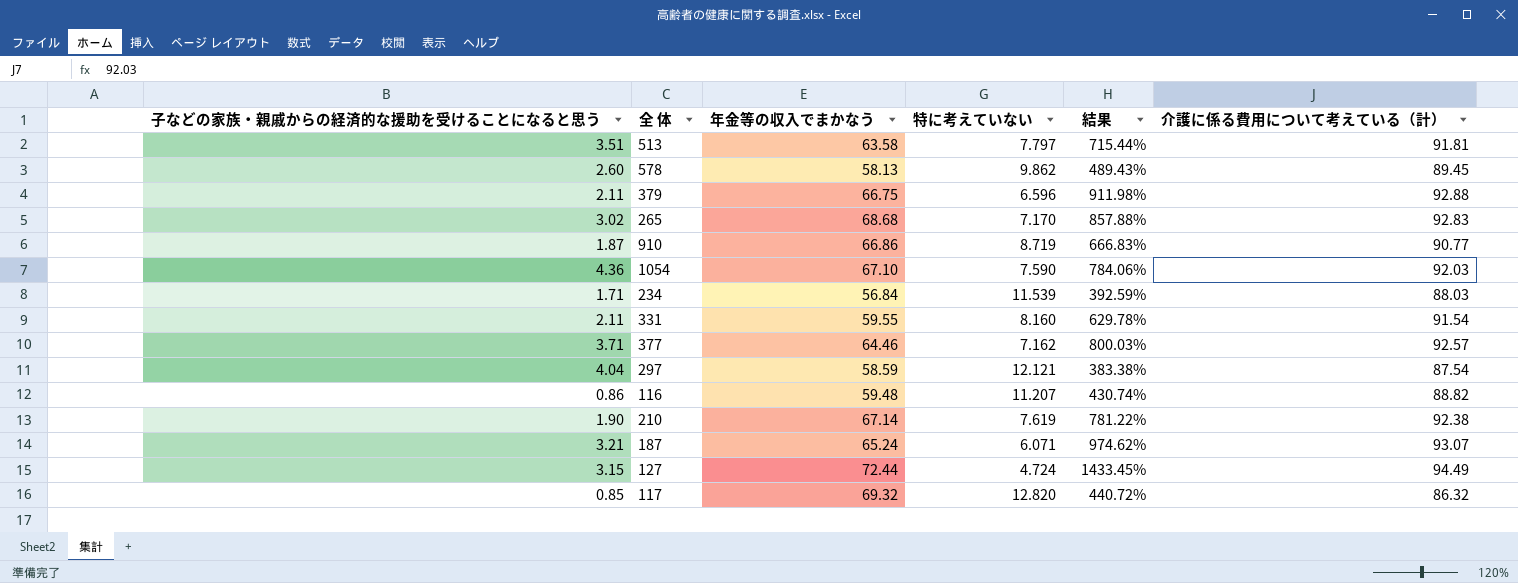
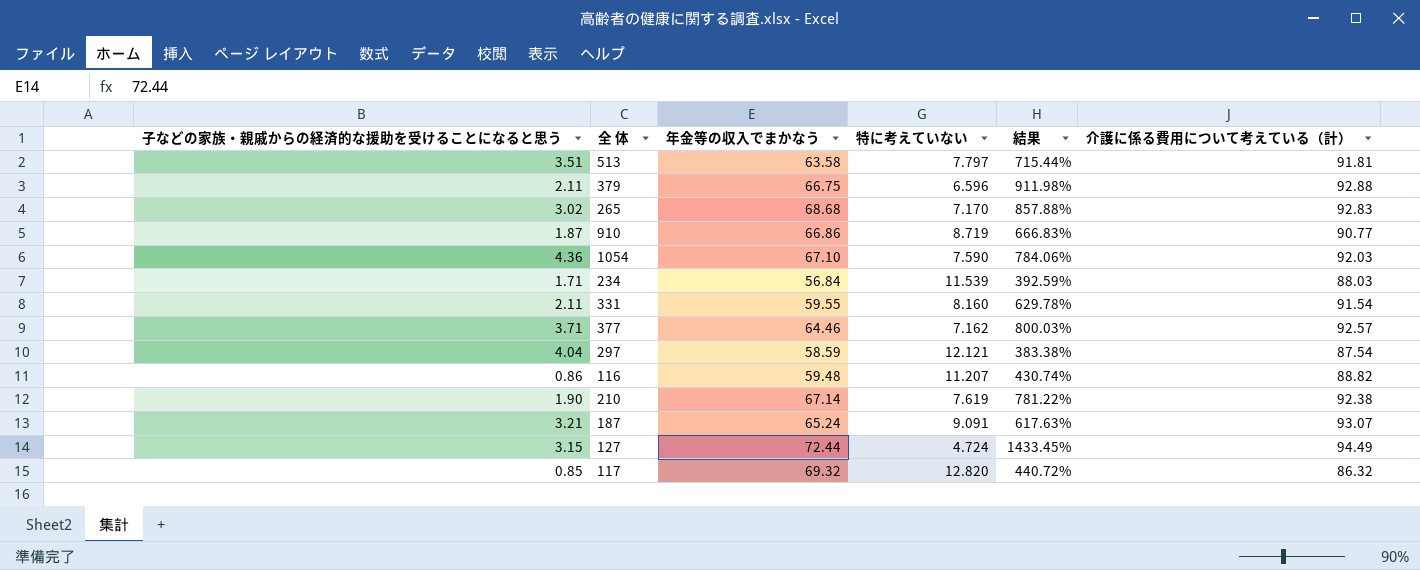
row 578: 2.60 | 58.13 | 9.862 | 489.43% | 89.45 -> none
187 | 特に考えていない: 6.071 -> 9.091
187 | 結果: 974.62% -> 617.63%

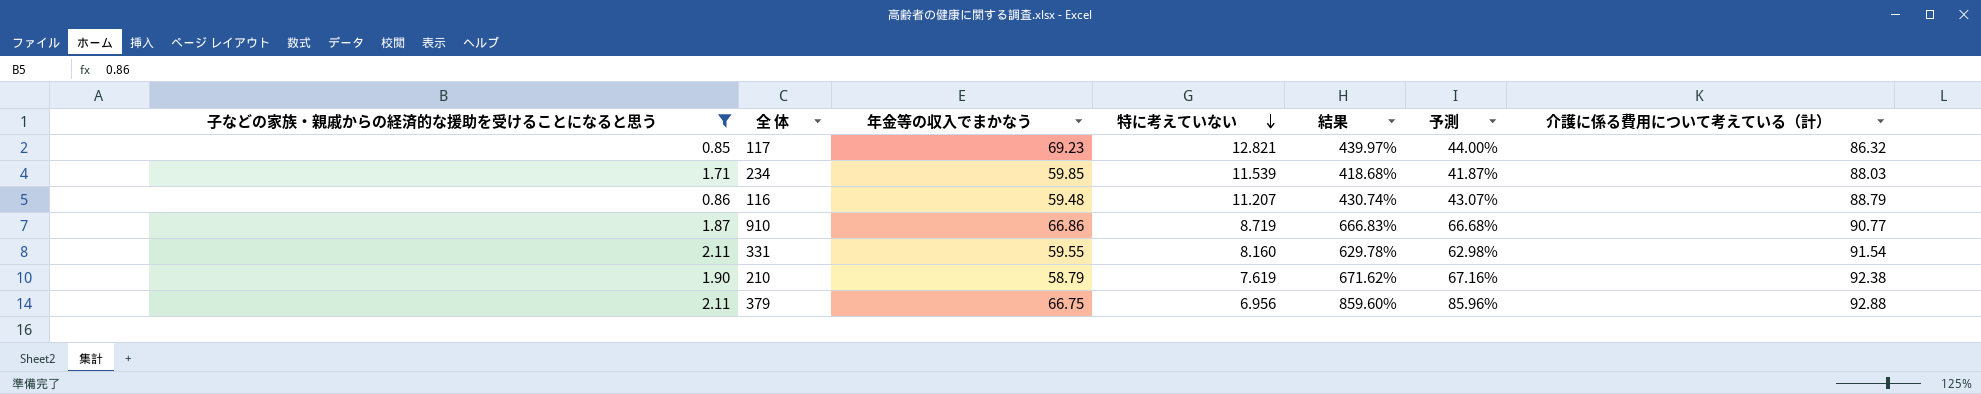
filter: none -> 子などの家族・親戚からの経済的な援助を受けることになると思う <= 2.11
row order: none -> 特に考えていない descending
column 予測 | formula: none -> [結果] * 0.1
117 | 年金等の収入でまかなう: 69.32 -> 69.23
117 | 特に考えていない: 12.820 -> 12.821
117 | 結果: 440.72% -> 439.97%
234 | 年金等の収入でまかなう: 56.84 -> 59.85
234 | 結果: 392.59% -> 418.68%
116 | 介護に係る費用について考えている（計）: 88.82 -> 88.79
210 | 年金等の収入でまかなう: 67.14 -> 58.79
210 | 結果: 781.22% -> 671.62%
379 | 特に考えていない: 6.596 -> 6.956
379 | 結果: 911.98% -> 859.60%

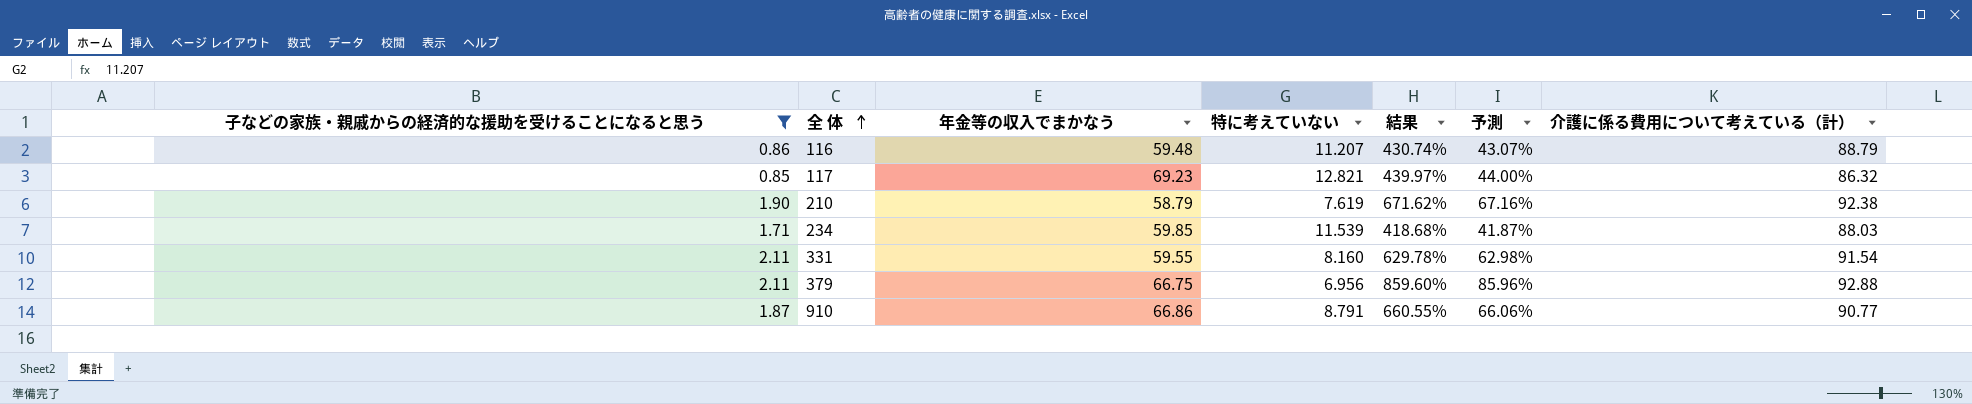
row order: 特に考えていない descending -> 全 体 ascending
910 | 特に考えていない: 8.719 -> 8.791
910 | 結果: 666.83% -> 660.55%
910 | 予測: 66.68% -> 66.06%

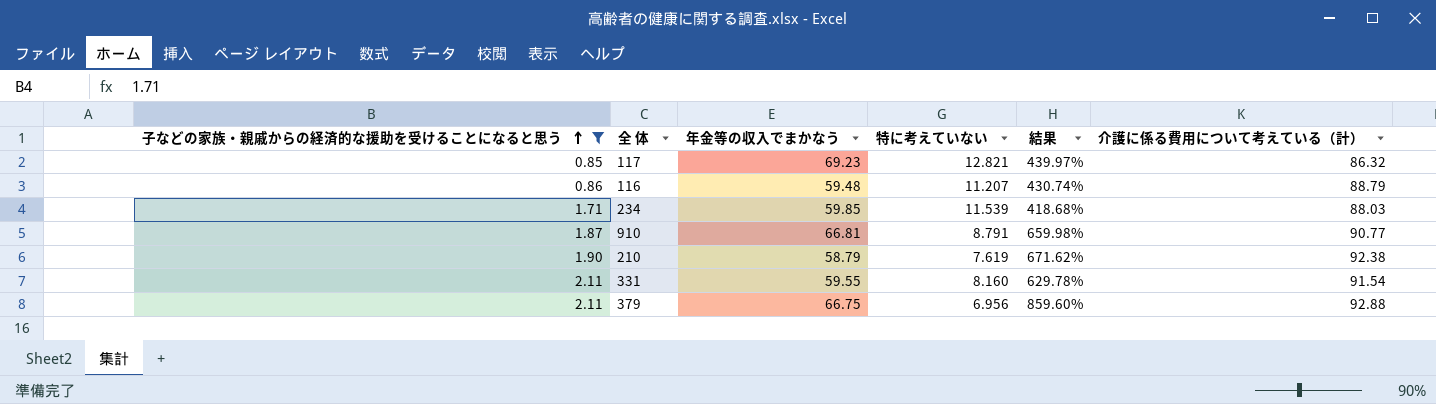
row order: 全 体 ascending -> 子などの家族・親戚からの経済的な援助を受けることになると思う ascending
column 予測 | formula: [結果] * 0.1 -> none
910 | 年金等の収入でまかなう: 66.86 -> 66.81
910 | 結果: 660.55% -> 659.98%

